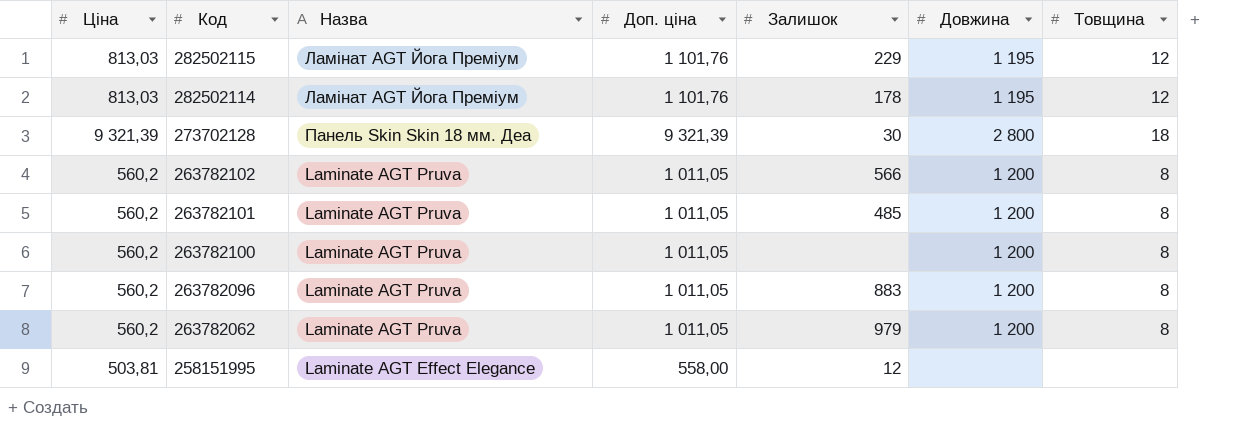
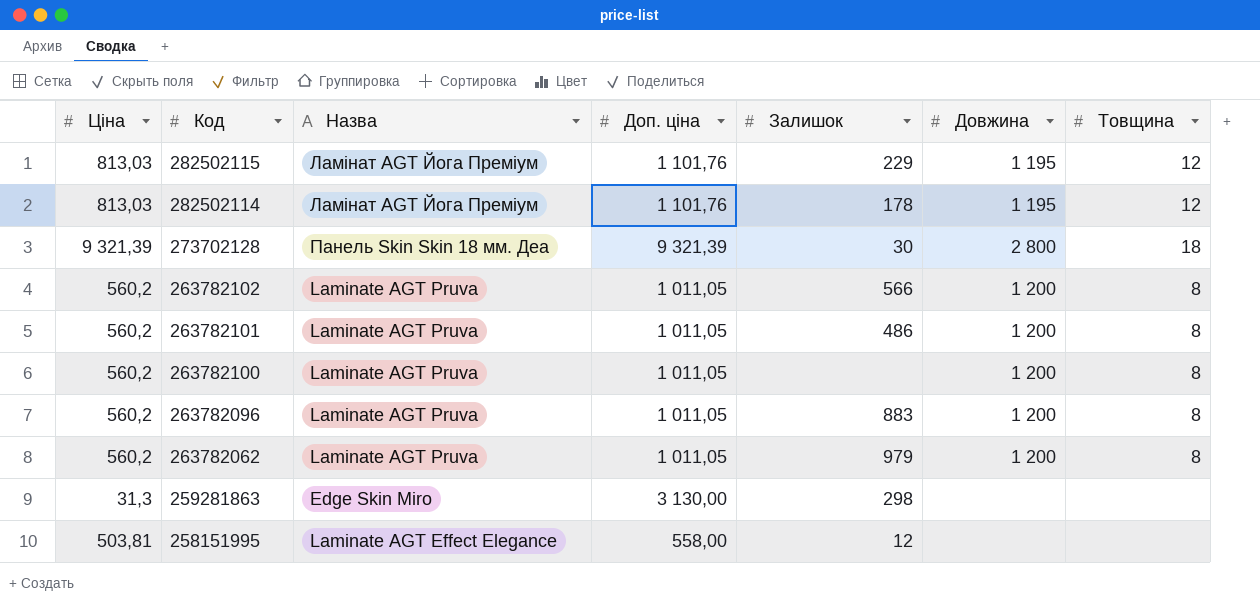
263782101 | Залишок: 485 -> 486
row 259281863: none -> 31,3 | Edge Skin Miro | 3 130,00 | 298 | none | none

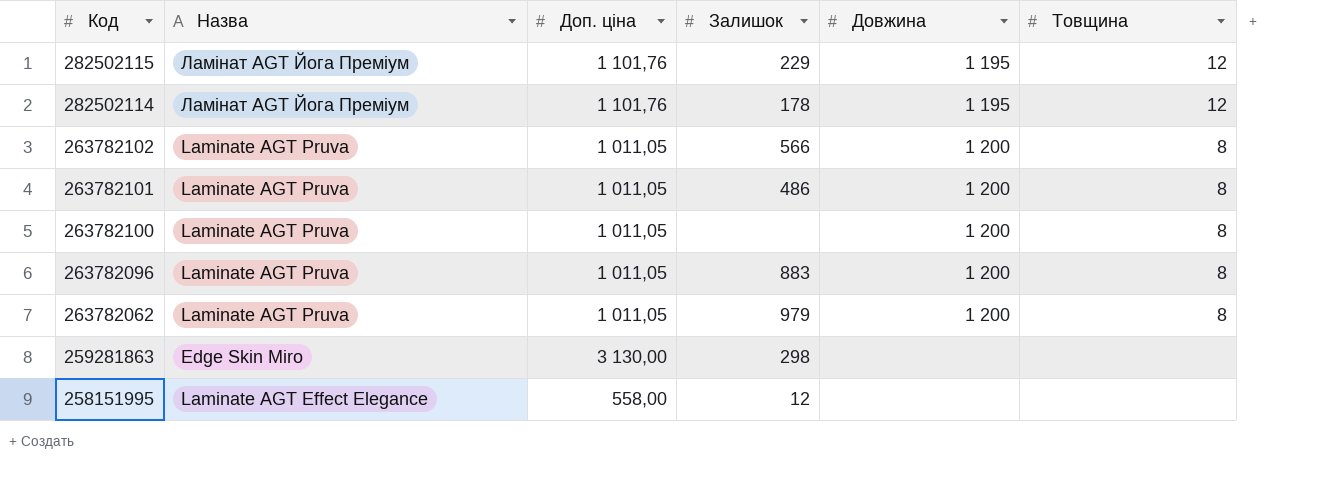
column Ціна | position: 1 -> none
row 273702128: 9 321,39 | Панель Skin Skin 18 мм. Деа | 9 321,39 | 30 | 2 800 | 18 -> none

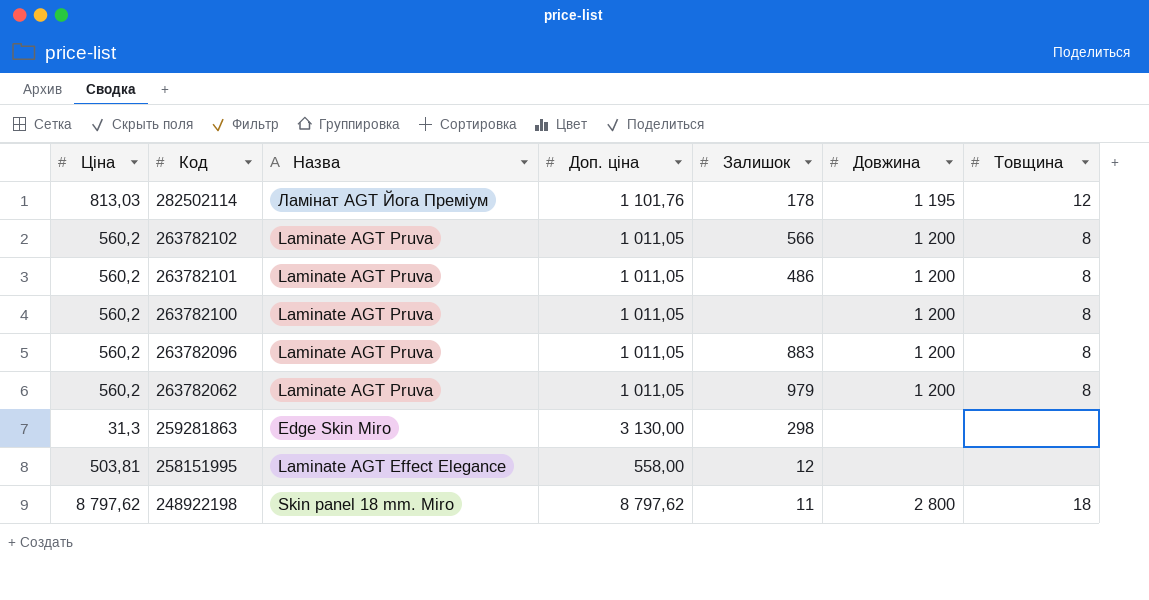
column Ціна | position: none -> 1
row 282502115: Ламінат AGT Йога Преміум | 1 101,76 | 229 | 1 195 | 12 -> none
row 248922198: none -> 8 797,62 | Skin panel 18 mm. Miro | 8 797,62 | 11 | 2 800 | 18

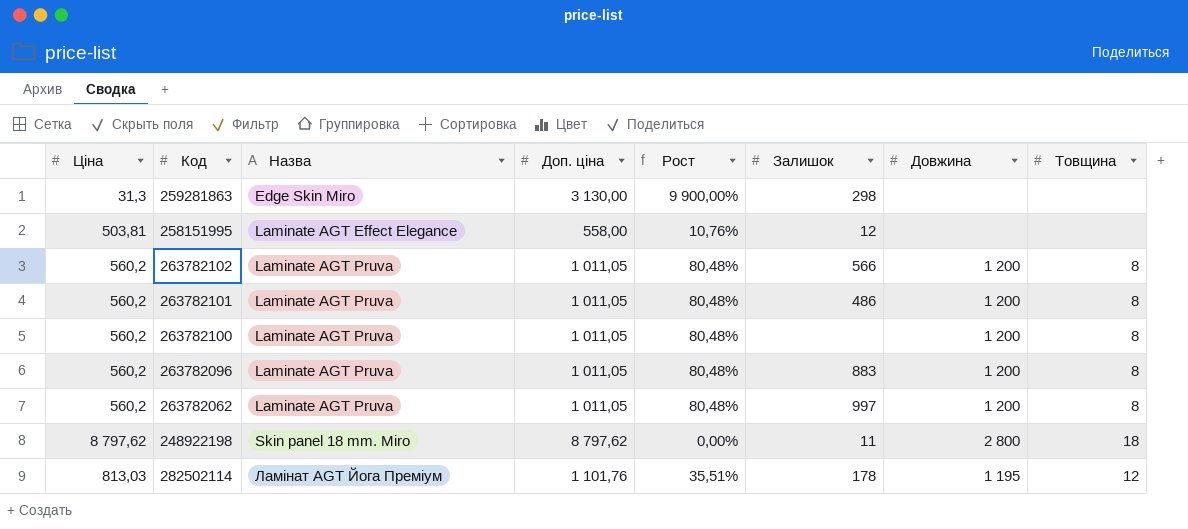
row order: Код descending -> Назва ascending
column Рост | formula: none -> ([Доп. ціна] - [Ціна]) / [Ціна]
263782062 | Залишок: 979 -> 997

